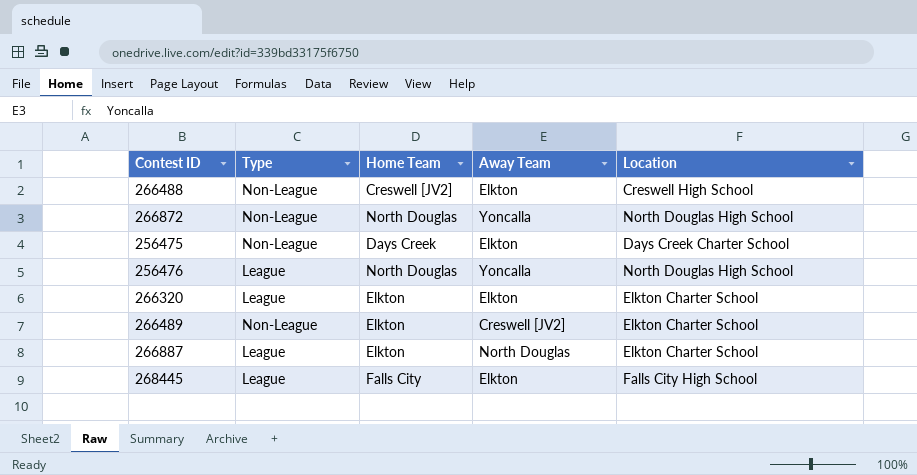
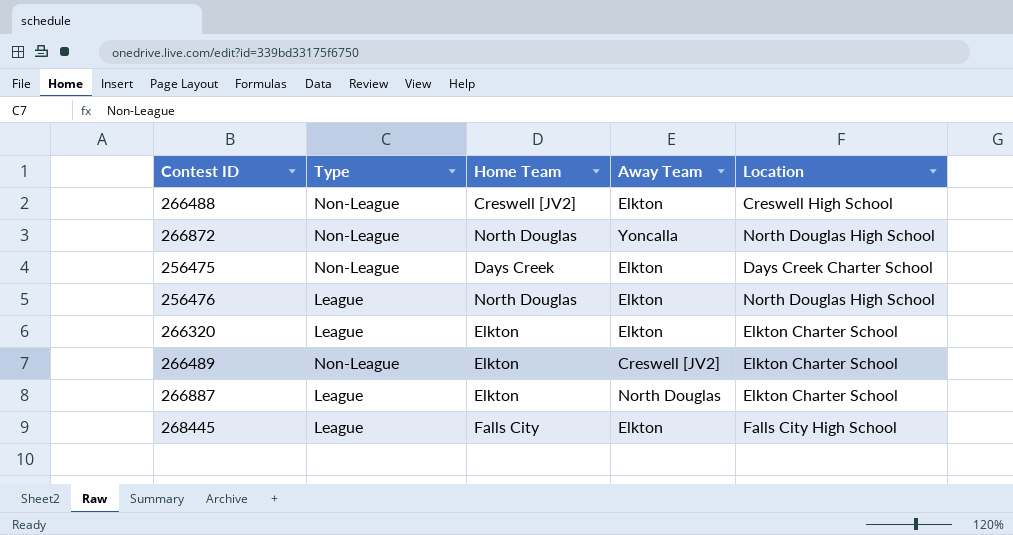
256476 | Away Team: Yoncalla -> Elkton

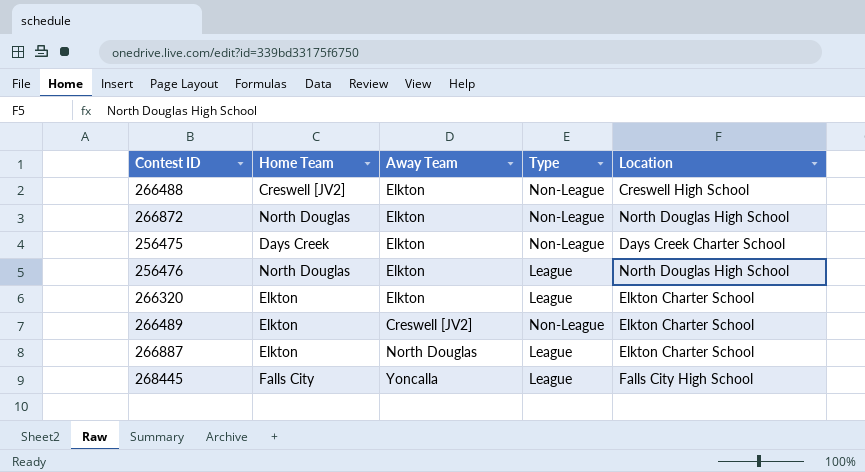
column Type | position: 2 -> 4
266872 | Away Team: Yoncalla -> Elkton
268445 | Away Team: Elkton -> Yoncalla

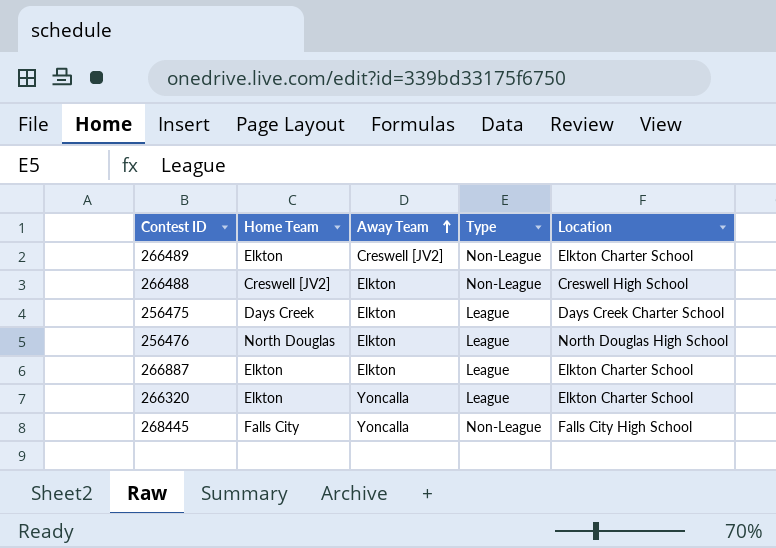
row order: none -> Away Team ascending
row 266872: North Douglas | Elkton | Non-League | North Douglas High School -> none
256475 | Type: Non-League -> League
266887 | Away Team: North Douglas -> Elkton
266320 | Away Team: Elkton -> Yoncalla
268445 | Type: League -> Non-League

